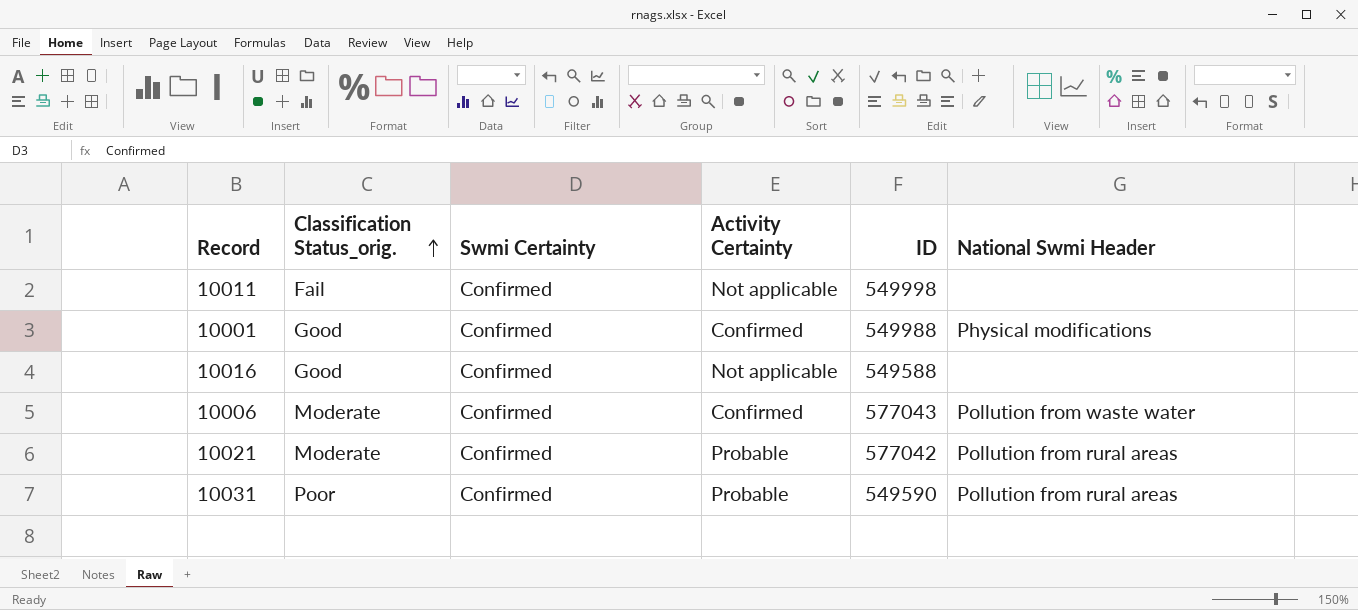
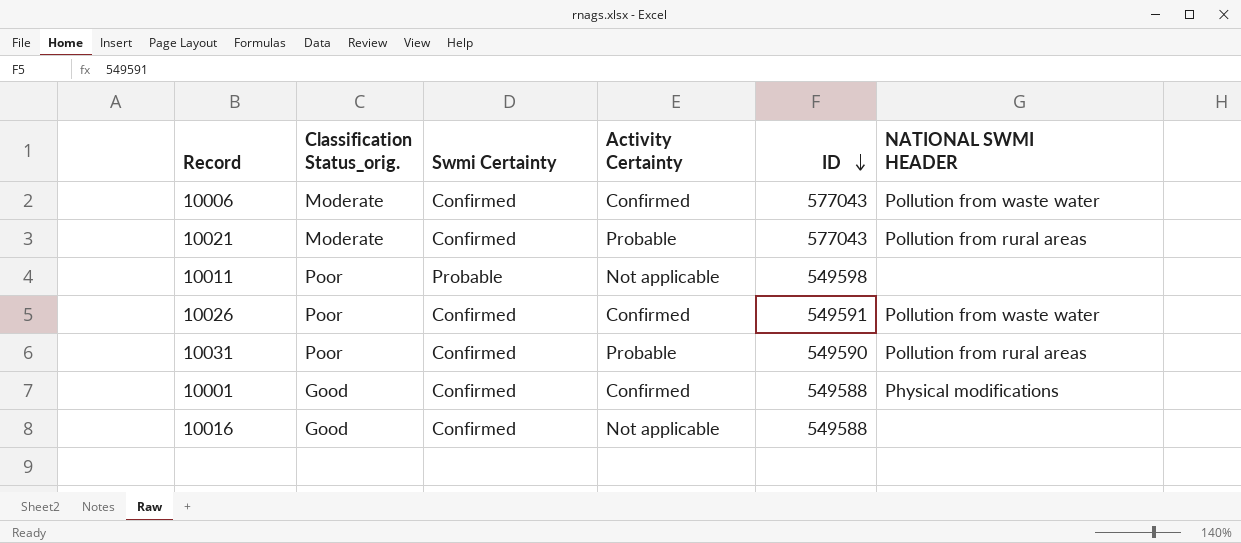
row order: Classification Status_orig. ascending -> ID descending
column name: National Swmi Header -> NATIONAL SWMI HEADER
10021 | ID: 577042 -> 577043
10011 | Classification Status_orig.: Fail -> Poor
10011 | Swmi Certainty: Confirmed -> Probable
10011 | ID: 549998 -> 549598
row 10026: none -> Poor | Confirmed | Confirmed | 549591 | Pollution from waste water
10001 | ID: 549988 -> 549588

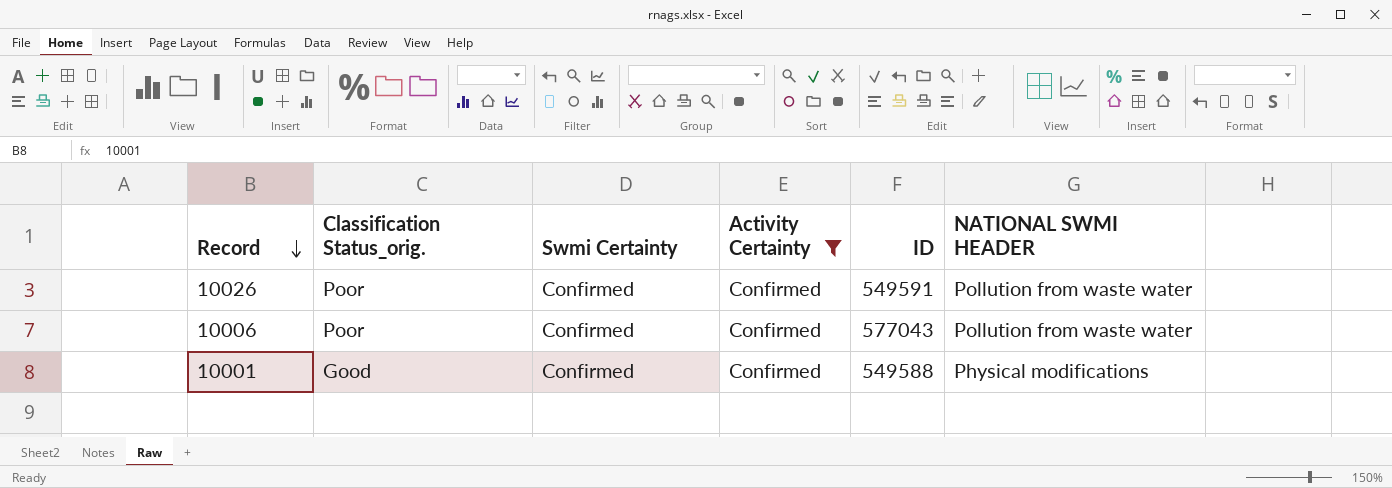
filter: none -> Activity Certainty = Confirmed
row order: ID descending -> Record descending
10006 | Classification Status_orig.: Moderate -> Poor

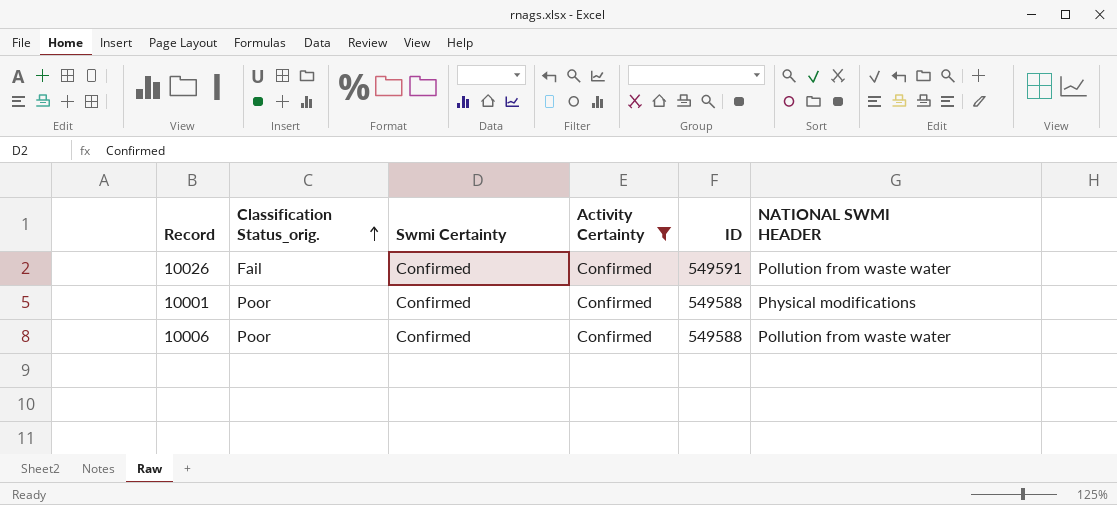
row order: Record descending -> Classification Status_orig. ascending
10026 | Classification Status_orig.: Poor -> Fail
10001 | Classification Status_orig.: Good -> Poor
10006 | ID: 577043 -> 549588

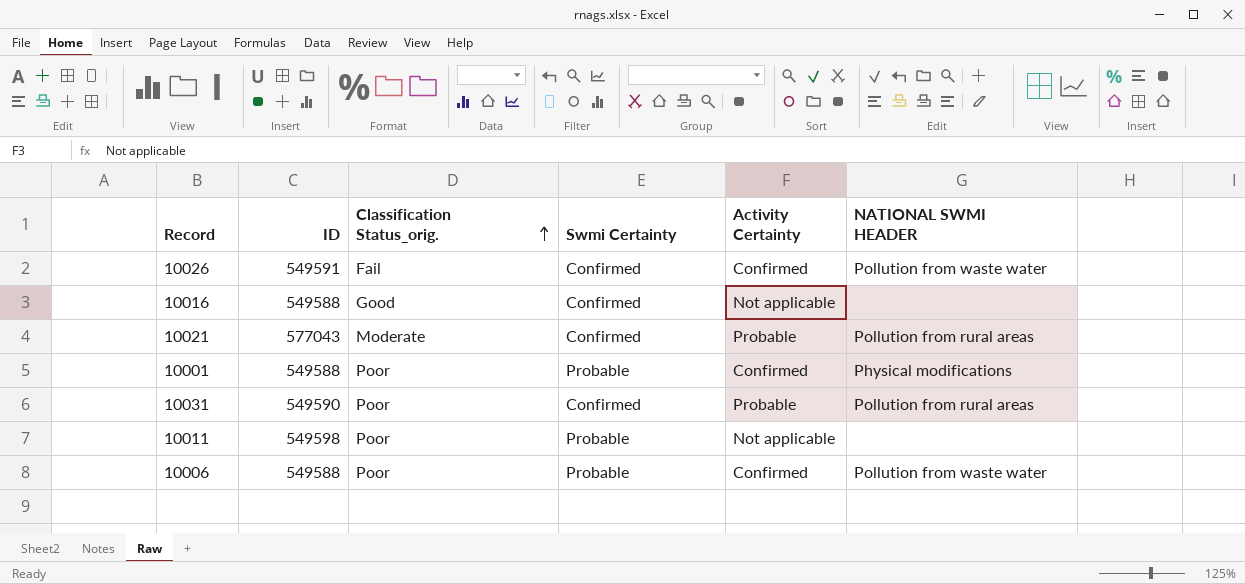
filter: Activity Certainty = Confirmed -> none
column ID | position: 5 -> 2
10001 | Swmi Certainty: Confirmed -> Probable
10006 | Swmi Certainty: Confirmed -> Probable

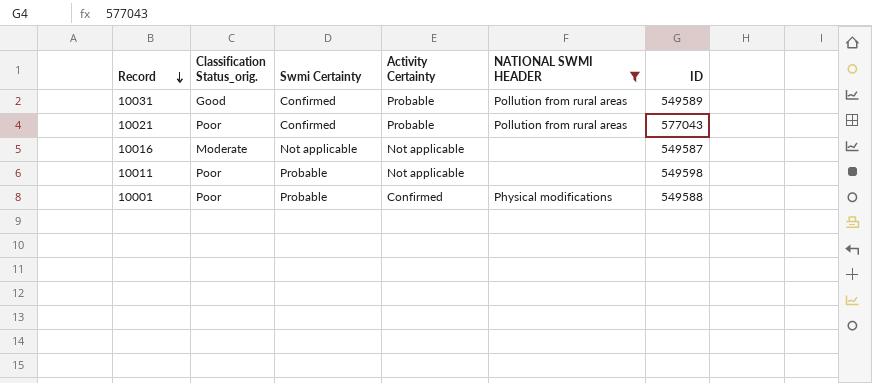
filter: none -> NATIONAL SWMI HEADER != Pollution from waste water
row order: Classification Status_orig. ascending -> Record descending
column ID | position: 2 -> 6
10031 | Classification Status_orig.: Poor -> Good
10031 | ID: 549590 -> 549589
10021 | Classification Status_orig.: Moderate -> Poor
10016 | Classification Status_orig.: Good -> Moderate
10016 | Swmi Certainty: Confirmed -> Not applicable
10016 | ID: 549588 -> 549587

